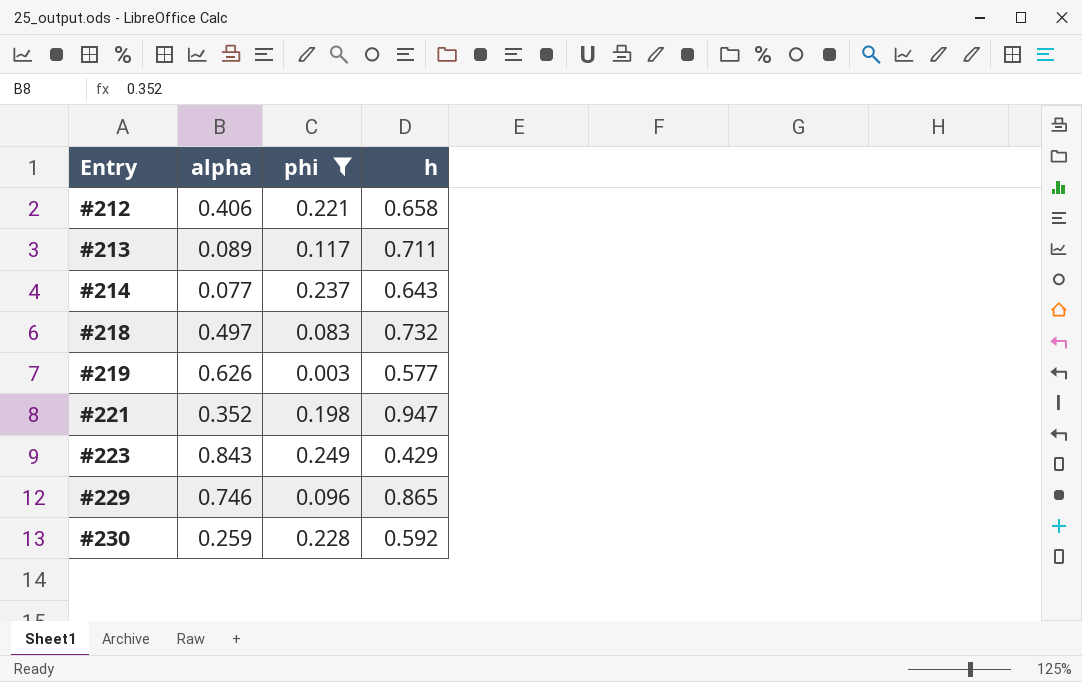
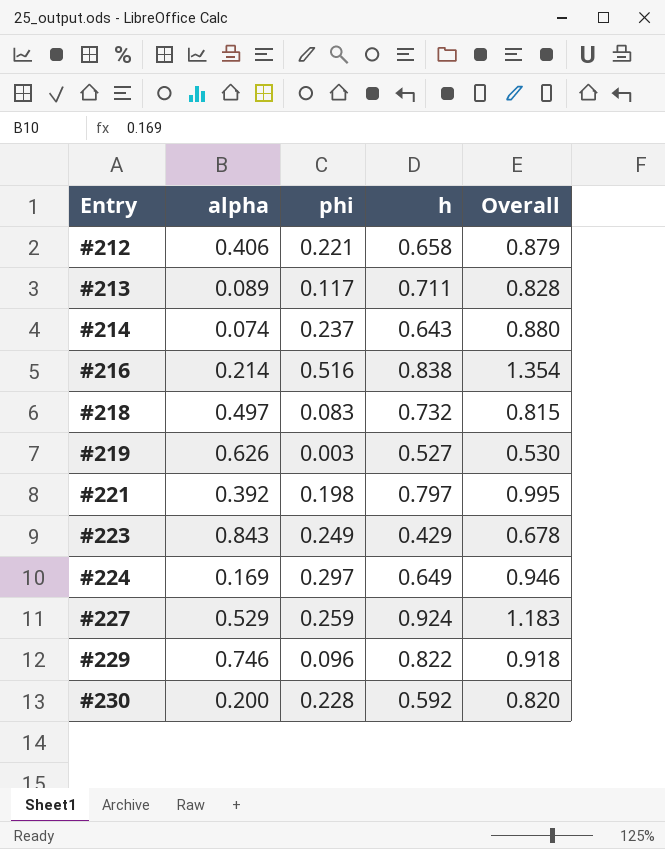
filter: phi <= 0.249 -> none
column Overall | formula: none -> [phi] + [h]
#214 | alpha: 0.077 -> 0.074
#219 | h: 0.577 -> 0.527
#221 | alpha: 0.352 -> 0.392
#221 | h: 0.947 -> 0.797
#229 | h: 0.865 -> 0.822
#230 | alpha: 0.259 -> 0.200

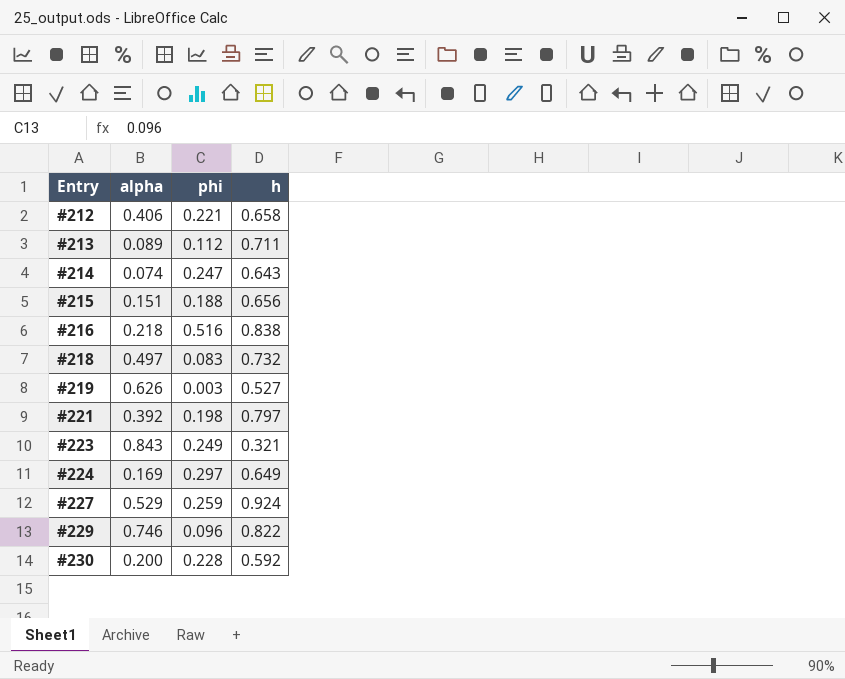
column Overall | formula: [phi] + [h] -> none
#213 | phi: 0.117 -> 0.112
#214 | phi: 0.237 -> 0.247
row #215: none -> 0.151 | 0.188 | 0.656
#216 | alpha: 0.214 -> 0.218
#223 | h: 0.429 -> 0.321

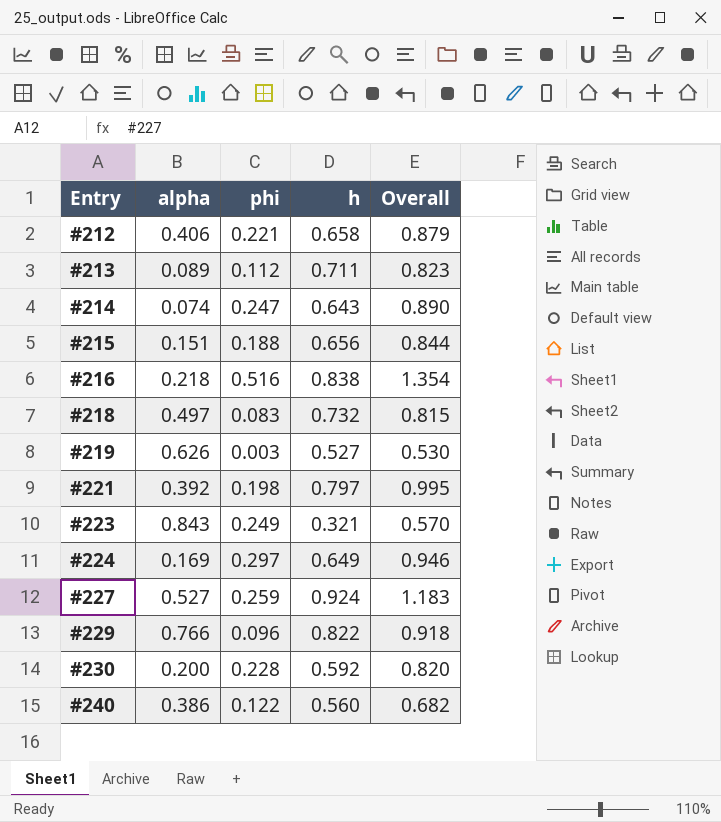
column Overall | formula: none -> [phi] + [h]
#227 | alpha: 0.529 -> 0.527
#229 | alpha: 0.746 -> 0.766
row #240: none -> 0.386 | 0.122 | 0.560 | 0.682

